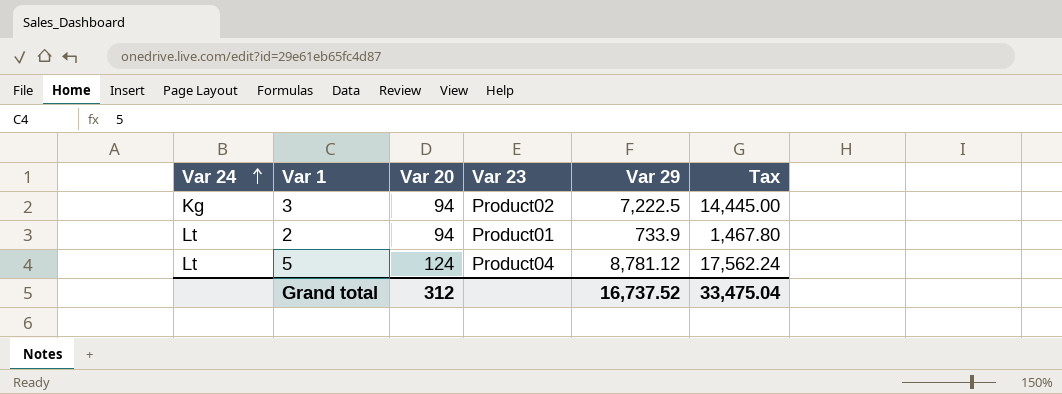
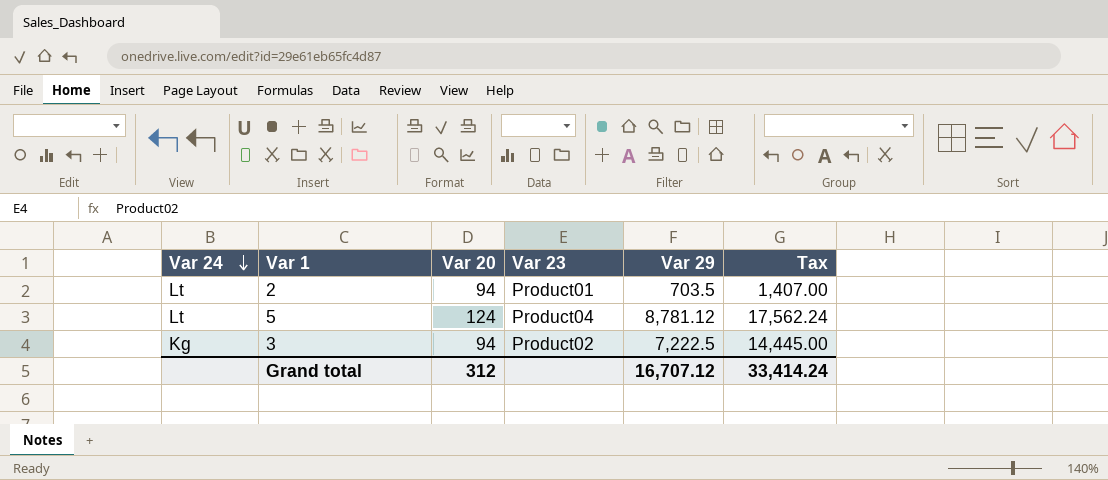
row order: Var 24 ascending -> Var 24 descending
2 | Var 29: 733.9 -> 703.5
2 | Tax: 1,467.80 -> 1,407.00
Grand total | Var 29: 16,737.52 -> 16,707.12
Grand total | Tax: 33,475.04 -> 33,414.24

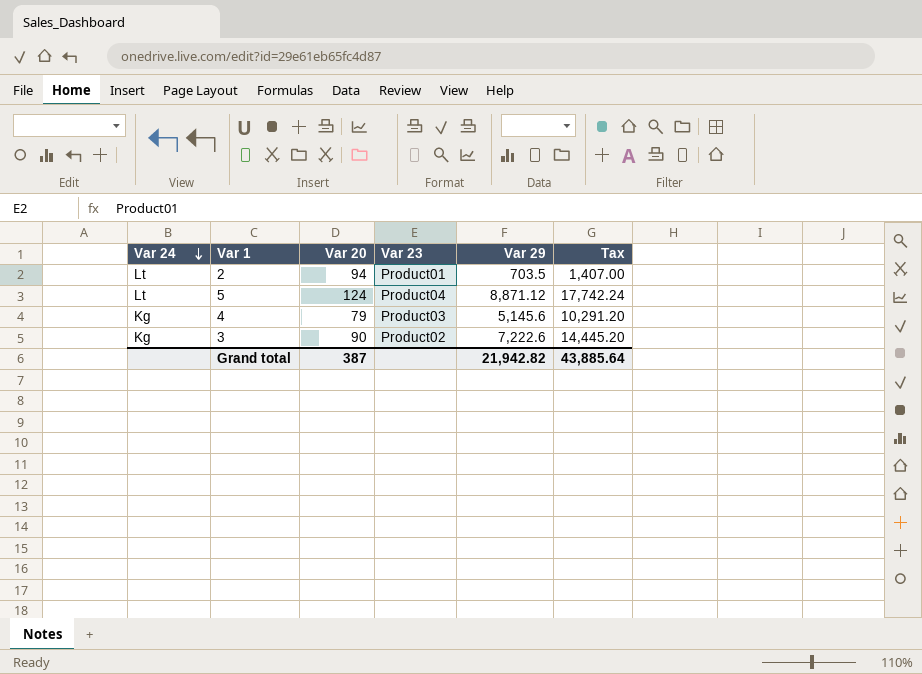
5 | Var 29: 8,781.12 -> 8,871.12
5 | Tax: 17,562.24 -> 17,742.24
row 4: none -> Kg | 79 | Product03 | 5,145.6 | 10,291.20
3 | Var 20: 94 -> 90
3 | Var 29: 7,222.5 -> 7,222.6
3 | Tax: 14,445.00 -> 14,445.20
Grand total | Var 20: 312 -> 387
Grand total | Var 29: 16,707.12 -> 21,942.82
Grand total | Tax: 33,414.24 -> 43,885.64

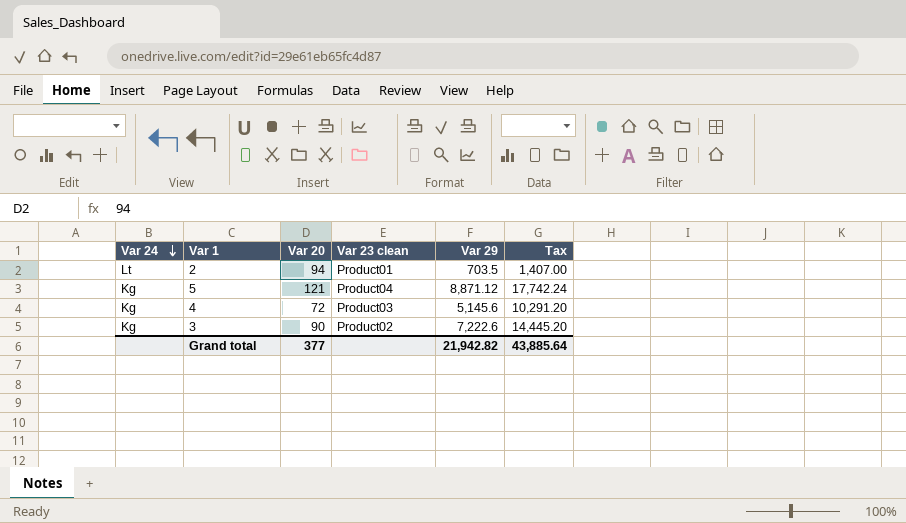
column name: Var 23 -> Var 23 clean
5 | Var 24: Lt -> Kg
5 | Var 20: 124 -> 121
4 | Var 20: 79 -> 72
Grand total | Var 20: 387 -> 377

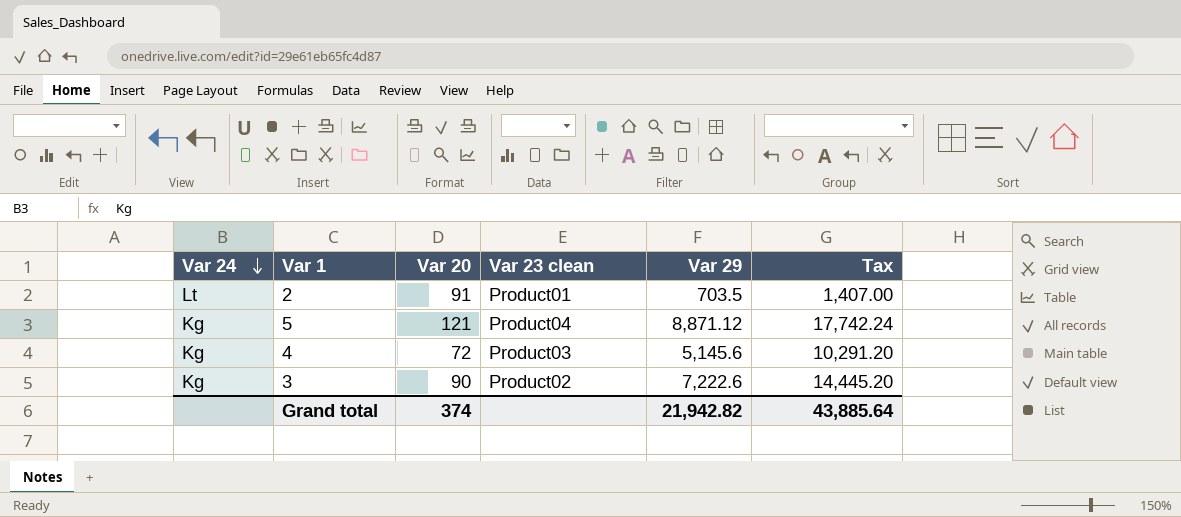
2 | Var 20: 94 -> 91
Grand total | Var 20: 377 -> 374

